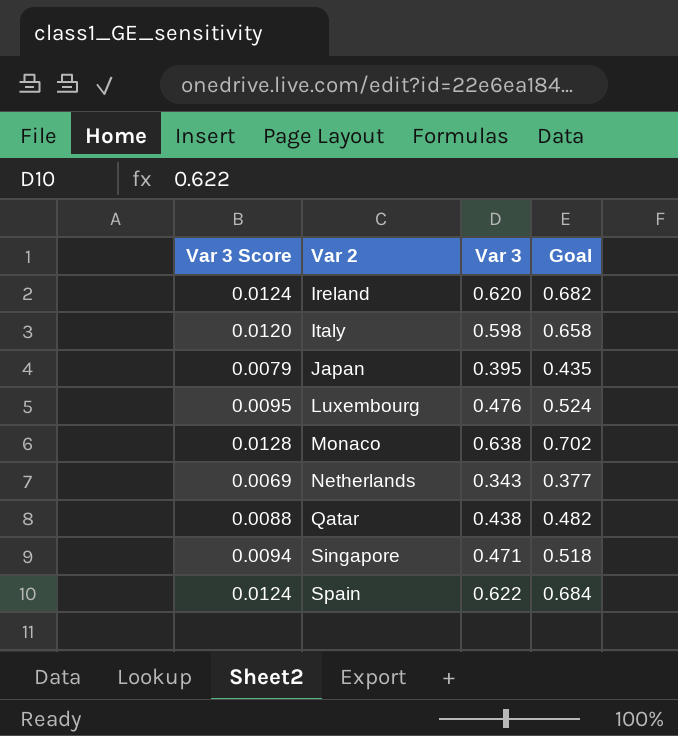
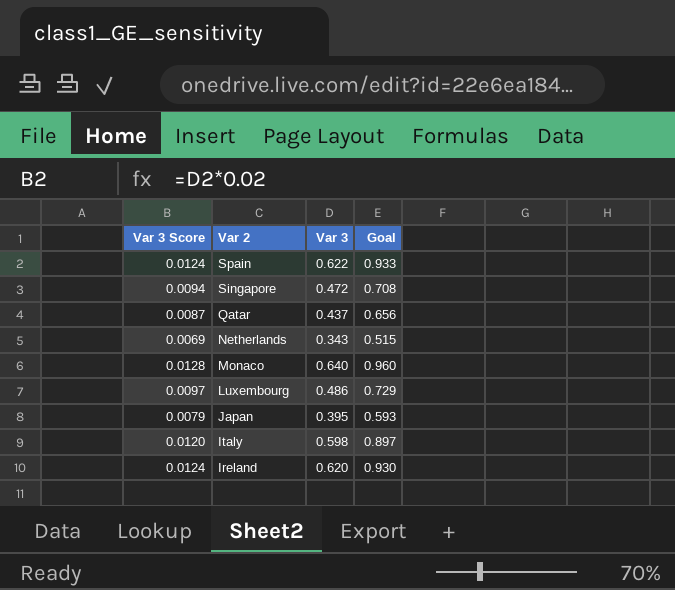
row order: Var 2 ascending -> Var 2 descending
column Goal | formula: [Var 3] * 1.1 -> [Var 3] * 1.5
Singapore | Var 3: 0.471 -> 0.472
Qatar | Var 3 Score: 0.0088 -> 0.0087
Qatar | Var 3: 0.438 -> 0.437
Monaco | Var 3: 0.638 -> 0.640
Luxembourg | Var 3 Score: 0.0095 -> 0.0097
Luxembourg | Var 3: 0.476 -> 0.486

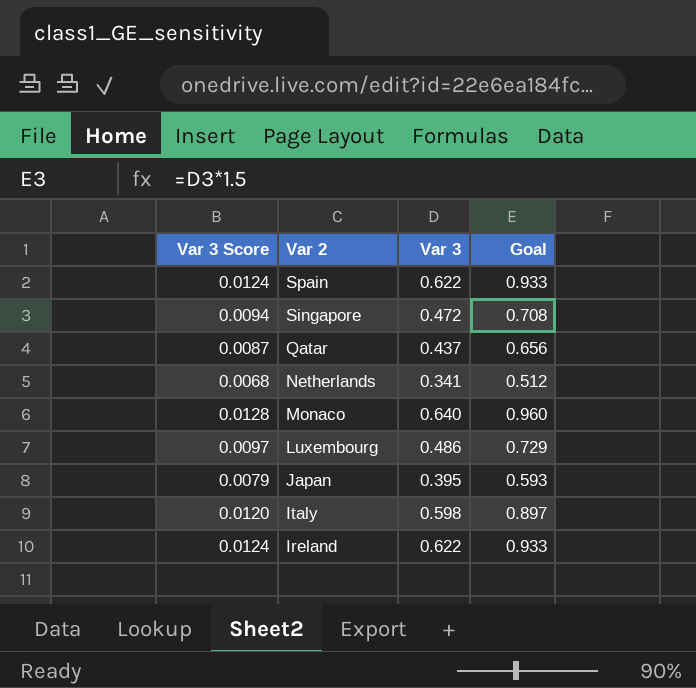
Netherlands | Var 3 Score: 0.0069 -> 0.0068
Netherlands | Var 3: 0.343 -> 0.341
Netherlands | Goal: 0.515 -> 0.512
Ireland | Var 3: 0.620 -> 0.622
Ireland | Goal: 0.930 -> 0.933

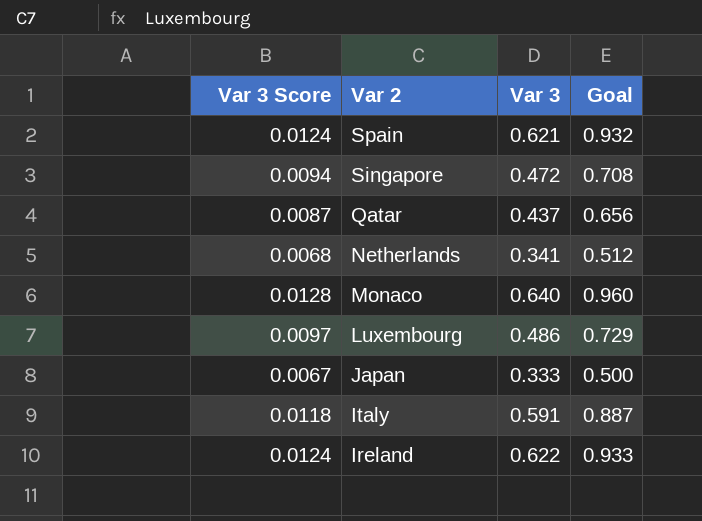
Spain | Var 3: 0.622 -> 0.621
Spain | Goal: 0.933 -> 0.932
Japan | Var 3 Score: 0.0079 -> 0.0067
Japan | Var 3: 0.395 -> 0.333
Japan | Goal: 0.593 -> 0.500
Italy | Var 3 Score: 0.0120 -> 0.0118
Italy | Var 3: 0.598 -> 0.591
Italy | Goal: 0.897 -> 0.887

